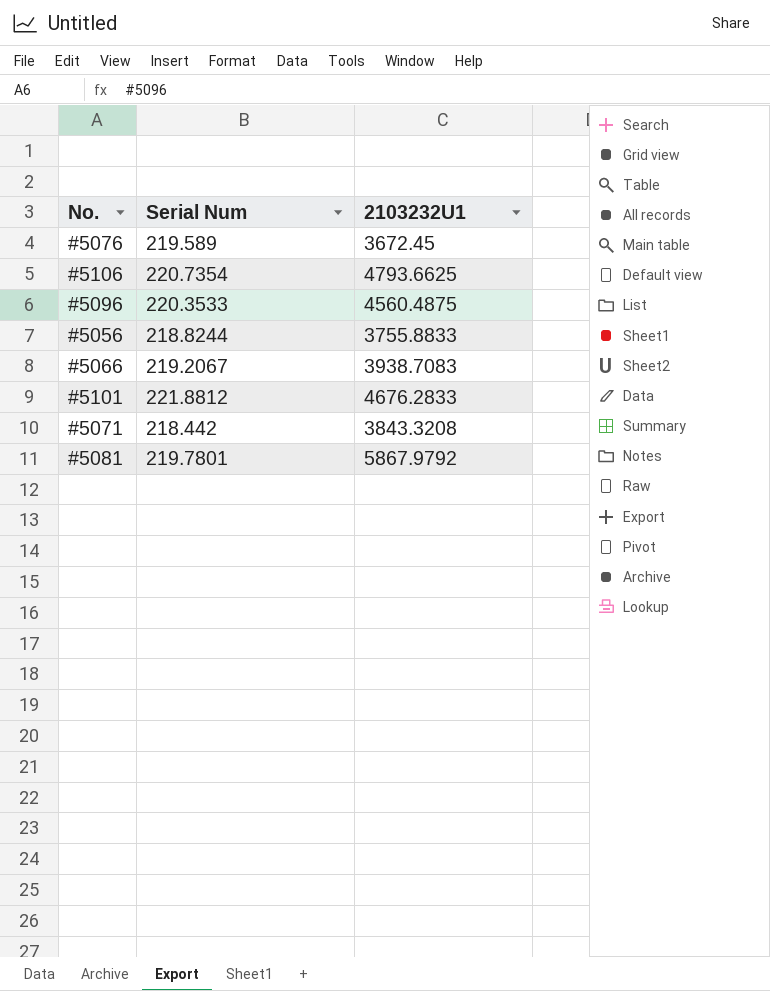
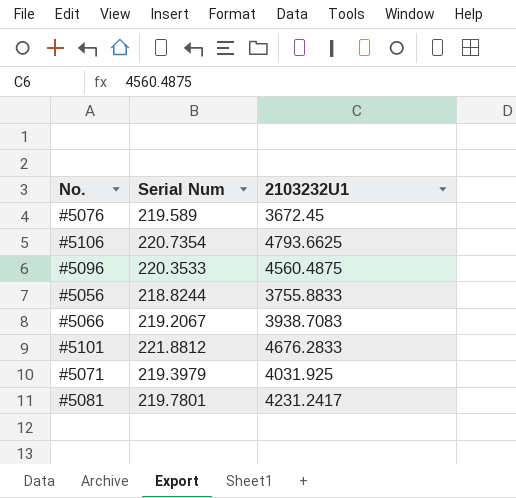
#5071 | Serial Num: 218.442 -> 219.3979
#5071 | 2103232U1: 3843.3208 -> 4031.925
#5081 | 2103232U1: 5867.9792 -> 4231.2417

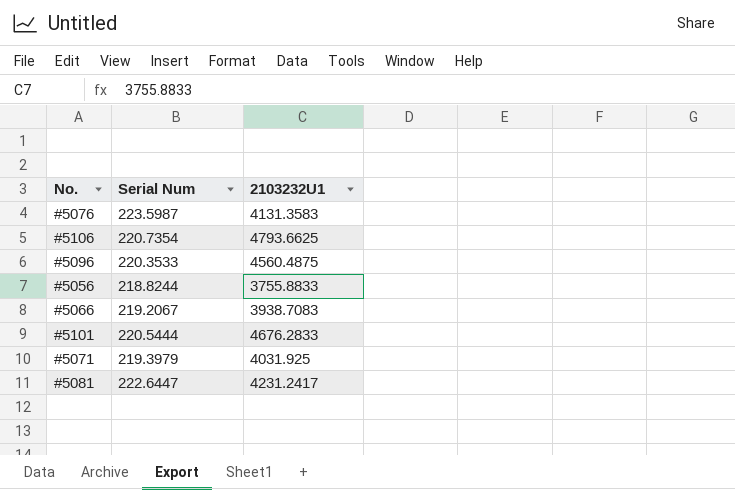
#5076 | Serial Num: 219.589 -> 223.5987
#5076 | 2103232U1: 3672.45 -> 4131.3583
#5101 | Serial Num: 221.8812 -> 220.5444
#5081 | Serial Num: 219.7801 -> 222.6447

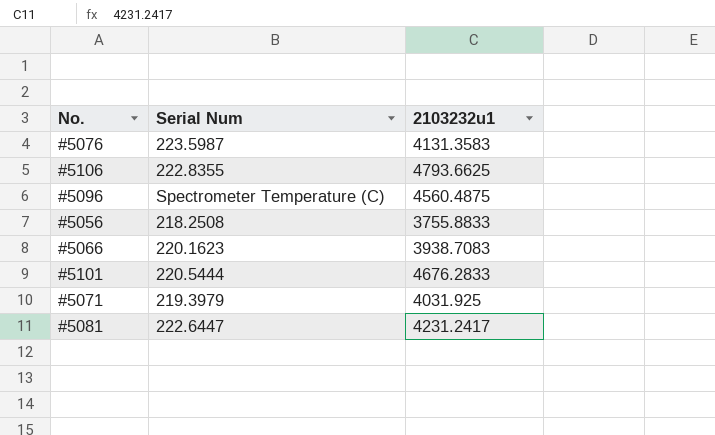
column name: 2103232U1 -> 2103232u1
#5106 | Serial Num: 220.7354 -> 222.8355
#5096 | Serial Num: 220.3533 -> Spectrometer Temperature (C)
#5056 | Serial Num: 218.8244 -> 218.2508
#5066 | Serial Num: 219.2067 -> 220.1623

